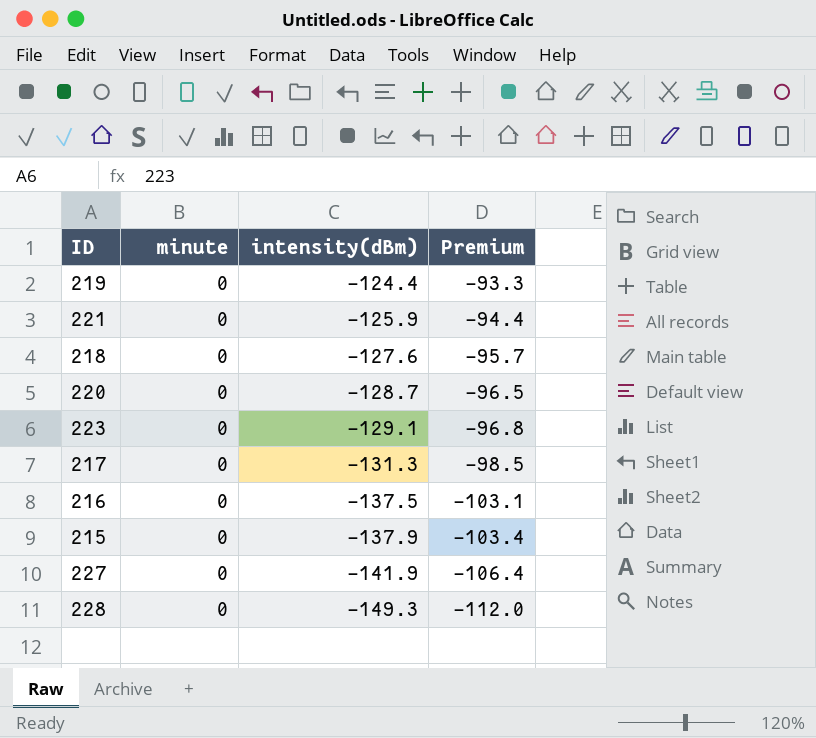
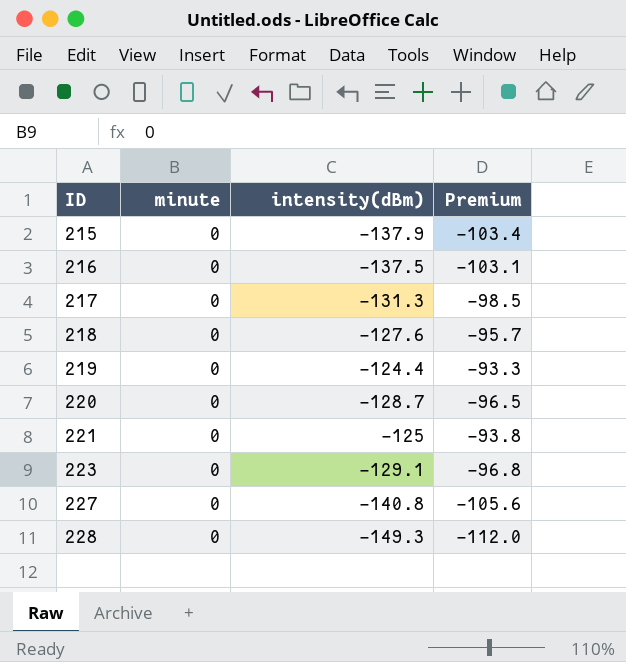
row order: intensity(dBm) descending -> ID ascending
221 | intensity(dBm): -125.9 -> -125
221 | Premium: -94.4 -> -93.8
227 | intensity(dBm): -141.9 -> -140.8
227 | Premium: -106.4 -> -105.6

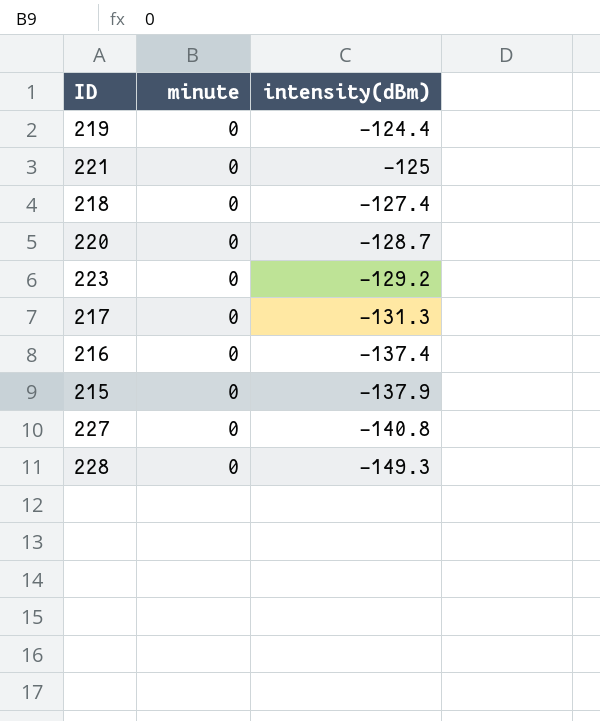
row order: ID ascending -> intensity(dBm) descending
column Premium | formula: [intensity(dBm)] * 0.75 -> none
218 | intensity(dBm): -127.6 -> -127.4
223 | intensity(dBm): -129.1 -> -129.2
216 | intensity(dBm): -137.5 -> -137.4

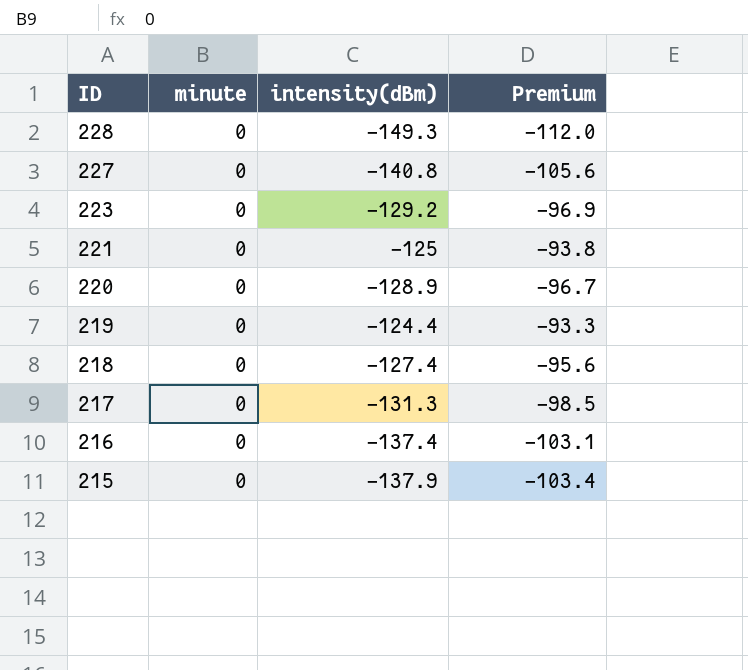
row order: intensity(dBm) descending -> ID descending
column Premium | formula: none -> [intensity(dBm)] * 0.75
220 | intensity(dBm): -128.7 -> -128.9

